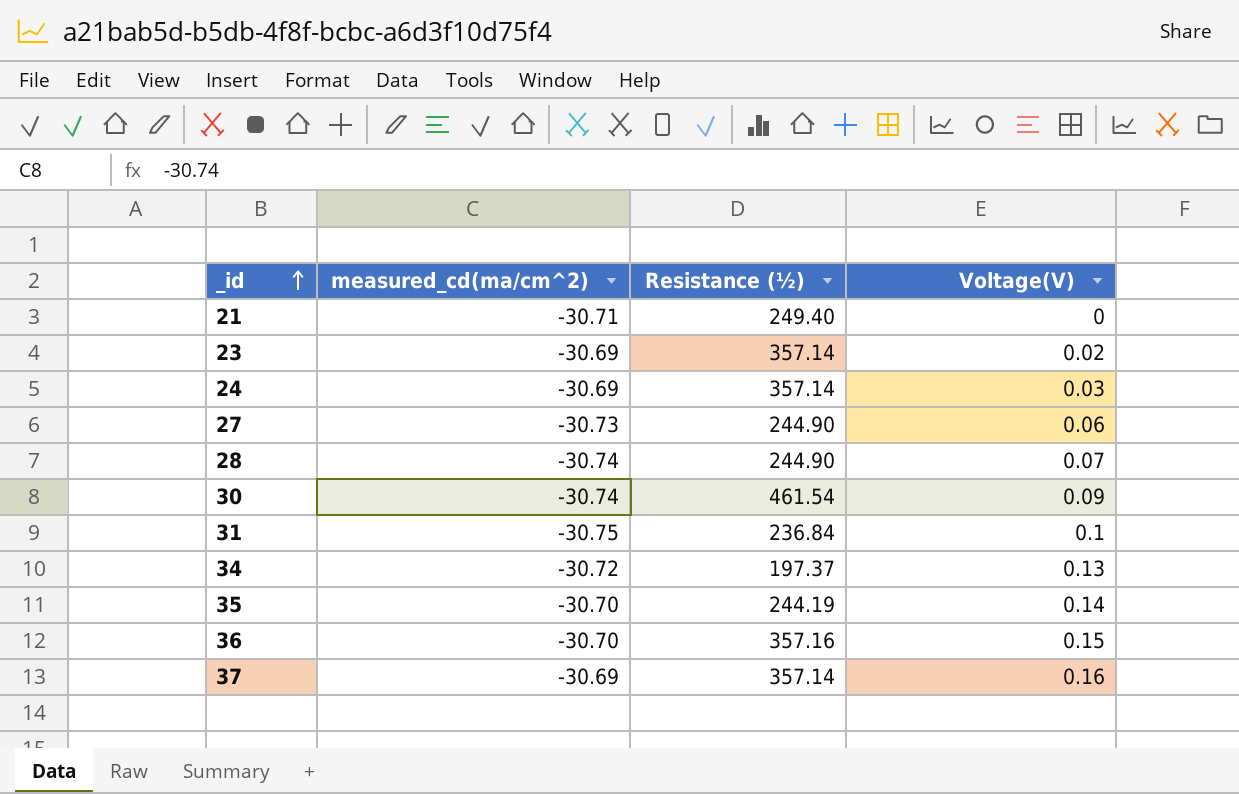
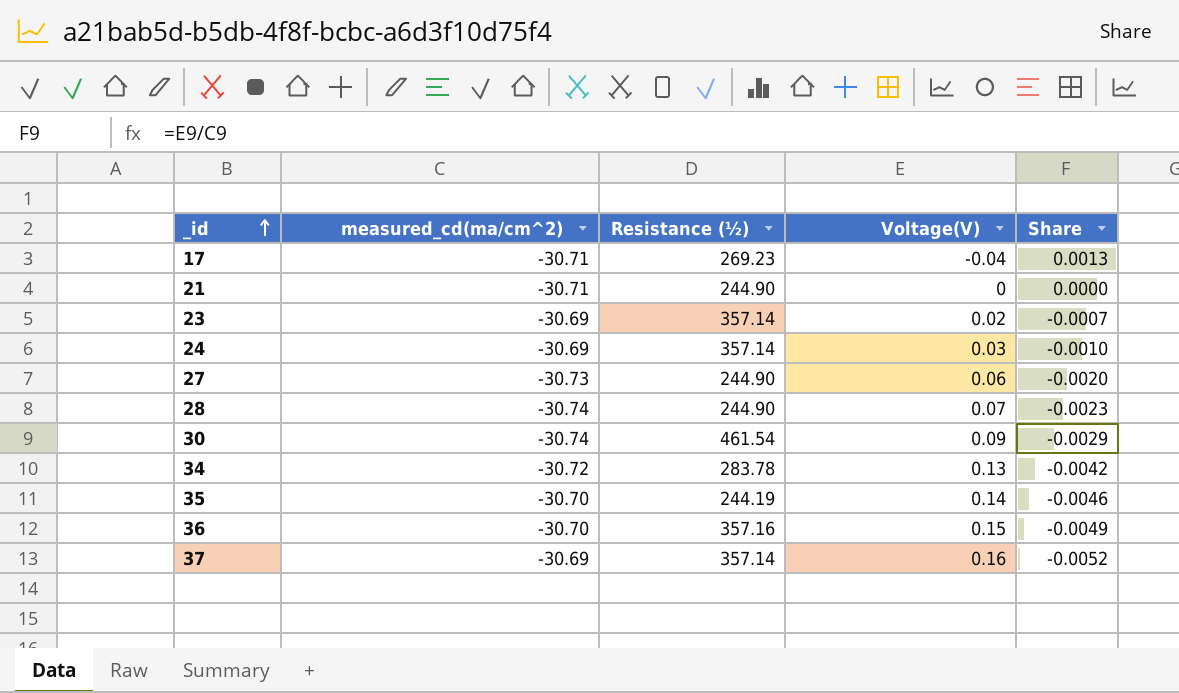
column Share | formula: none -> [Voltage(V)] / [measured_cd(ma/cm^2)]
row 31: -30.75 | 236.84 | 0.1 -> none
row 17: none -> -30.71 | 269.23 | -0.04 | 0.0013
21 | Resistance (½): 249.40 -> 244.90
34 | Resistance (½): 197.37 -> 283.78

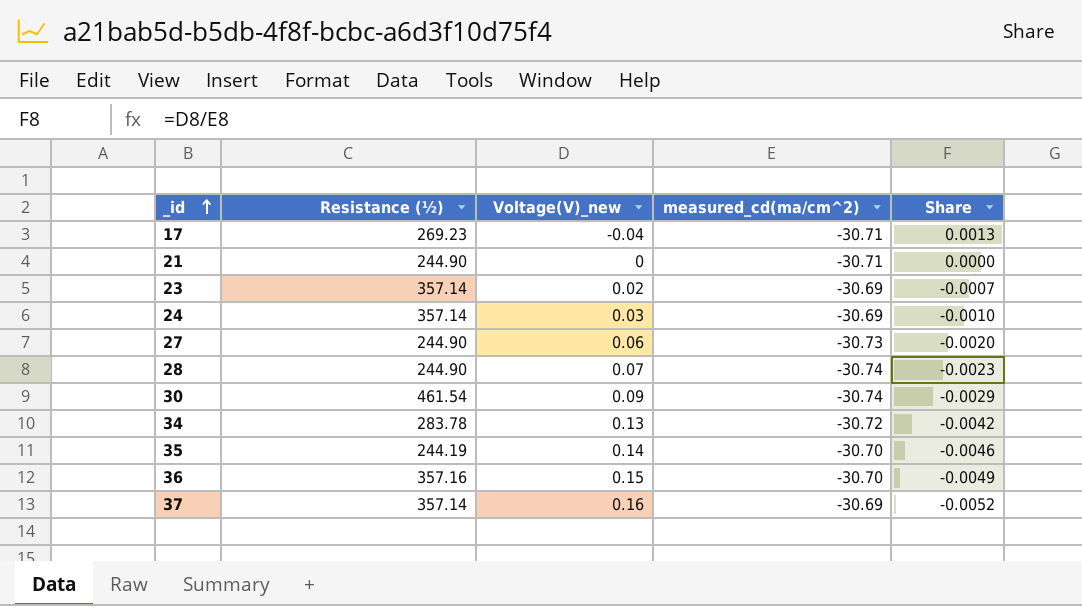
column name: Voltage(V) -> Voltage(V)_new
column measured_cd(ma/cm^2) | position: 2 -> 4

